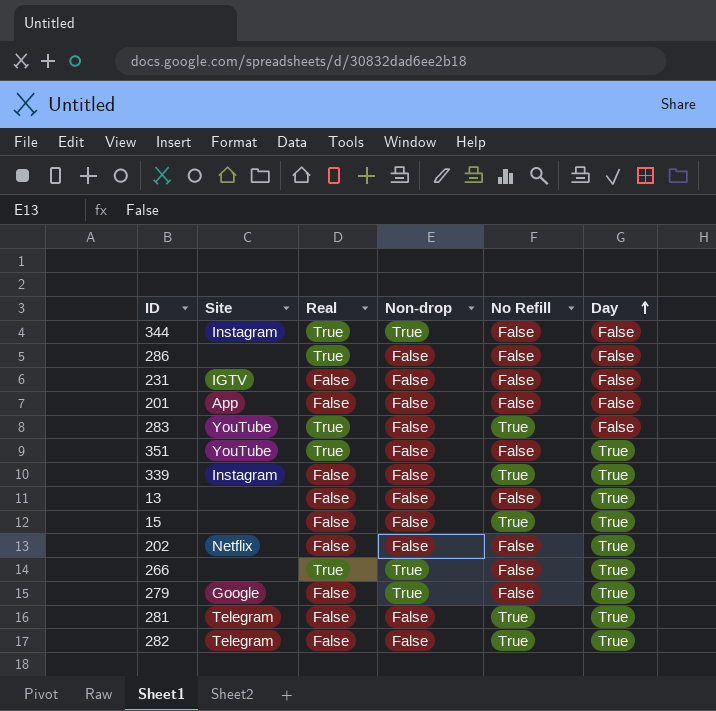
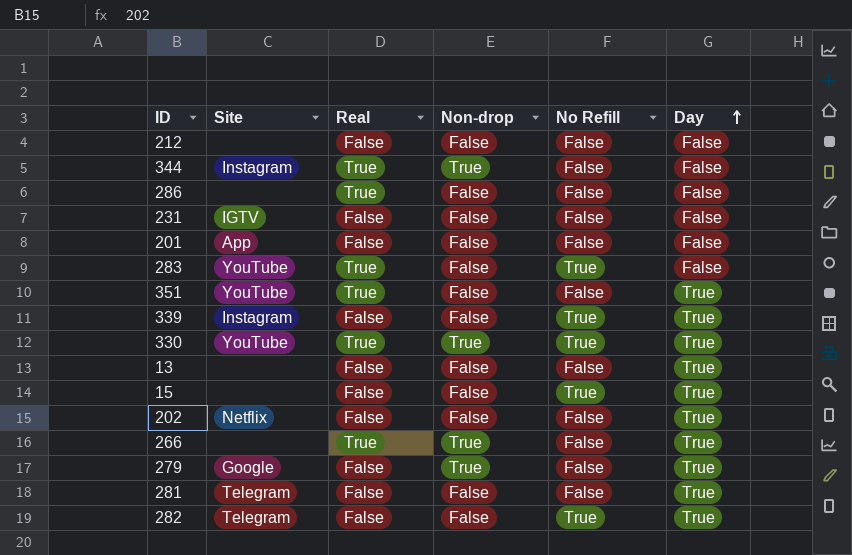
row 212: none -> none | False | False | False | False
row 330: none -> YouTube | True | True | True | True
281 | No Refill: True -> False

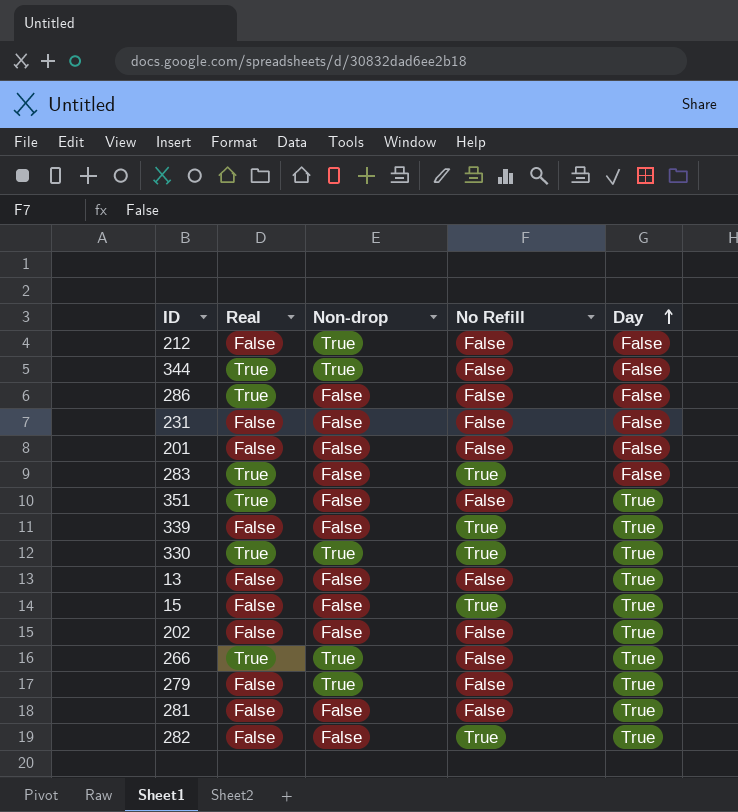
column Site | position: 2 -> none
212 | Non-drop: False -> True

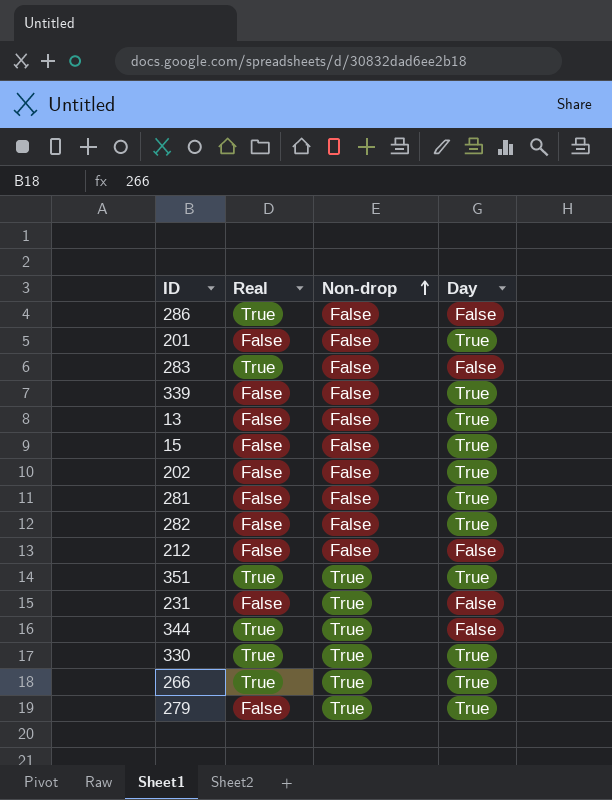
row order: Day ascending -> Non-drop ascending
column No Refill | position: 4 -> none
201 | Day: False -> True
212 | Non-drop: True -> False
351 | Non-drop: False -> True
231 | Non-drop: False -> True

